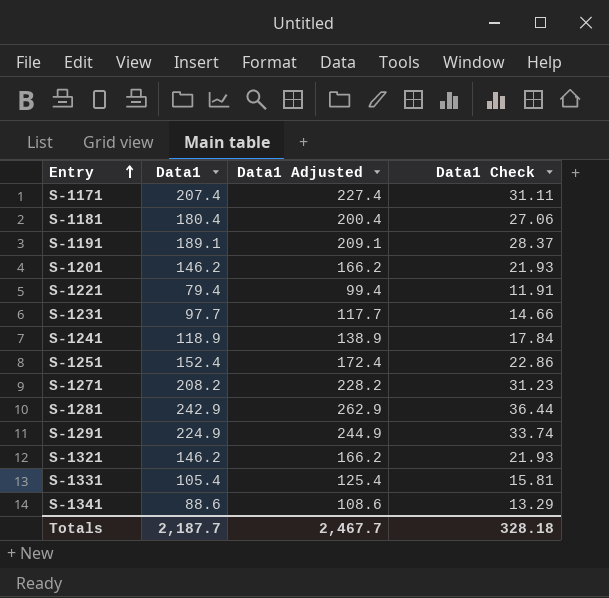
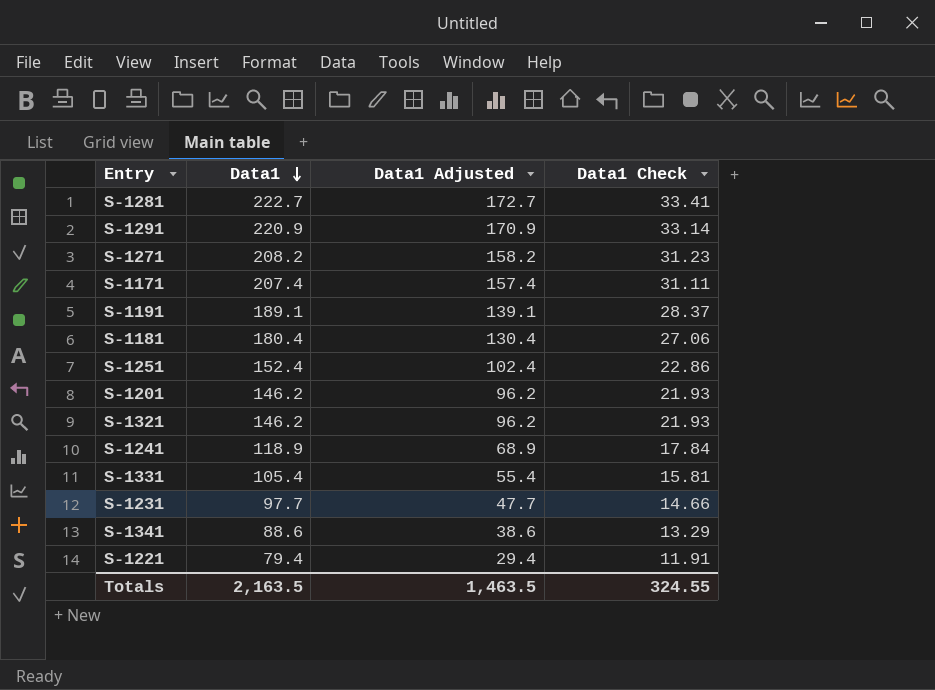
row order: Entry ascending -> Data1 descending
column Data1 Adjusted | formula: [Data1] + 20 -> [Data1] - 50
S-1281 | Data1: 242.9 -> 222.7
S-1281 | Data1 Check: 36.44 -> 33.41
S-1291 | Data1: 224.9 -> 220.9
S-1291 | Data1 Check: 33.74 -> 33.14
Totals | Data1: 2,187.7 -> 2,163.5
Totals | Data1 Adjusted: 2,467.7 -> 1,463.5
Totals | Data1 Check: 328.18 -> 324.55

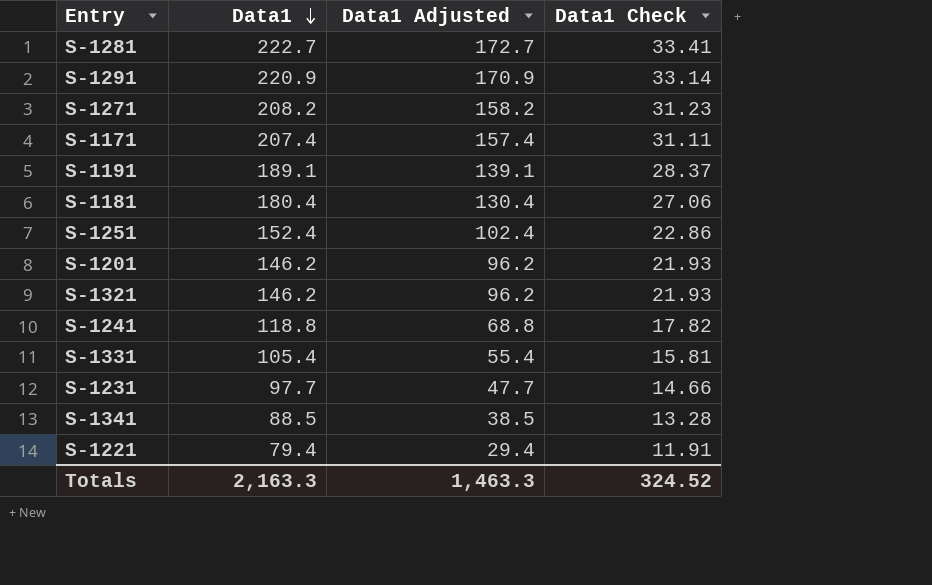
S-1241 | Data1: 118.9 -> 118.8
S-1241 | Data1 Adjusted: 68.9 -> 68.8
S-1241 | Data1 Check: 17.84 -> 17.82
S-1341 | Data1: 88.6 -> 88.5
S-1341 | Data1 Adjusted: 38.6 -> 38.5
S-1341 | Data1 Check: 13.29 -> 13.28
Totals | Data1: 2,163.5 -> 2,163.3
Totals | Data1 Adjusted: 1,463.5 -> 1,463.3
Totals | Data1 Check: 324.55 -> 324.52

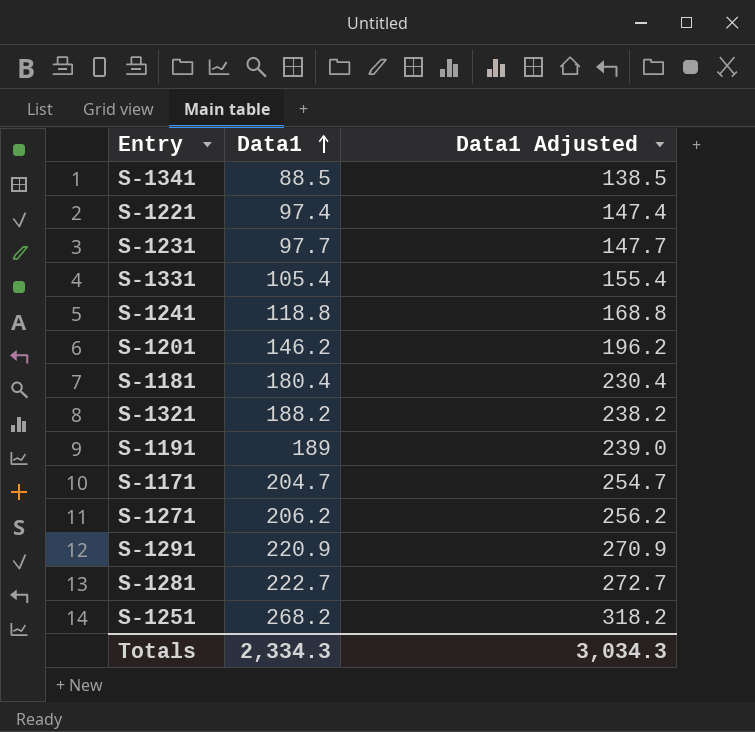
row order: Data1 descending -> Data1 ascending
column Data1 Check | formula: [Data1] * 0.15 -> none
column Data1 Adjusted | formula: [Data1] - 50 -> [Data1] + 50
S-1221 | Data1: 79.4 -> 97.4
S-1321 | Data1: 146.2 -> 188.2
S-1191 | Data1: 189.1 -> 189
S-1171 | Data1: 207.4 -> 204.7
S-1271 | Data1: 208.2 -> 206.2
S-1251 | Data1: 152.4 -> 268.2
Totals | Data1: 2,163.3 -> 2,334.3
Totals | Data1 Adjusted: 1,463.3 -> 3,034.3

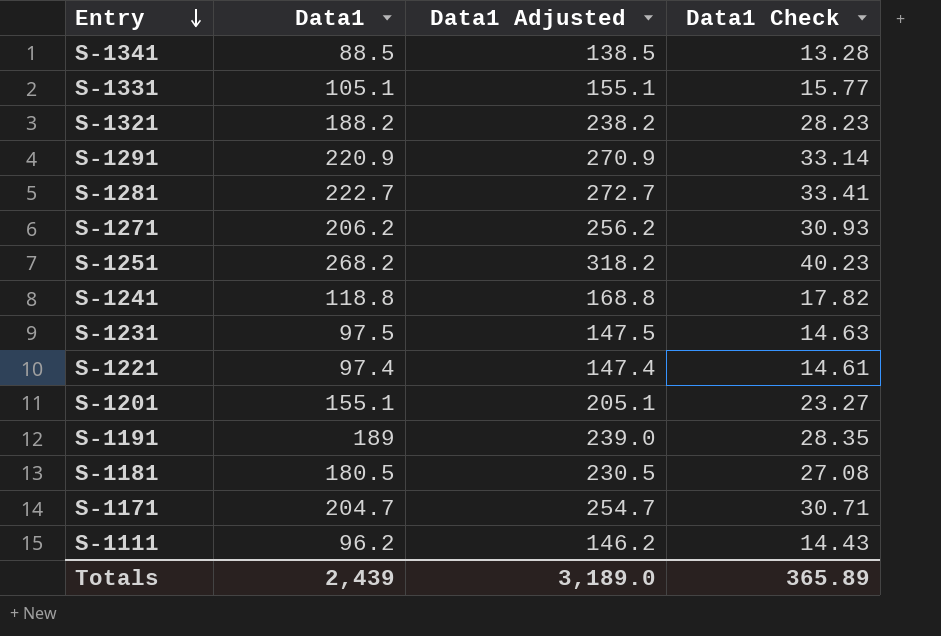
row order: Data1 ascending -> Entry descending
column Data1 Check | formula: none -> [Data1] * 0.15
S-1331 | Data1: 105.4 -> 105.1
S-1331 | Data1 Adjusted: 155.4 -> 155.1
S-1231 | Data1: 97.7 -> 97.5
S-1231 | Data1 Adjusted: 147.7 -> 147.5
S-1201 | Data1: 146.2 -> 155.1
S-1201 | Data1 Adjusted: 196.2 -> 205.1
S-1181 | Data1: 180.4 -> 180.5
S-1181 | Data1 Adjusted: 230.4 -> 230.5
row S-1111: none -> 96.2 | 146.2 | 14.43
Totals | Data1: 2,334.3 -> 2,439
Totals | Data1 Adjusted: 3,034.3 -> 3,189.0

